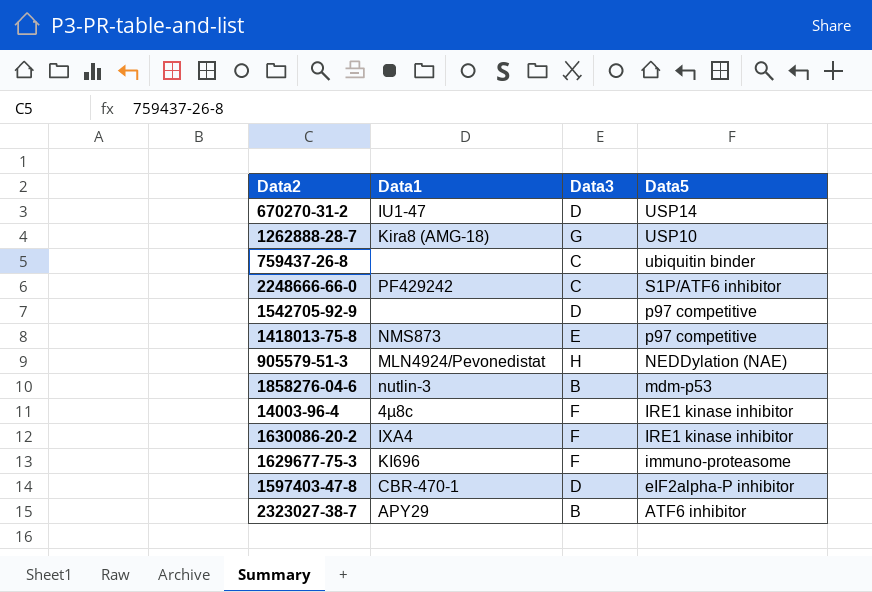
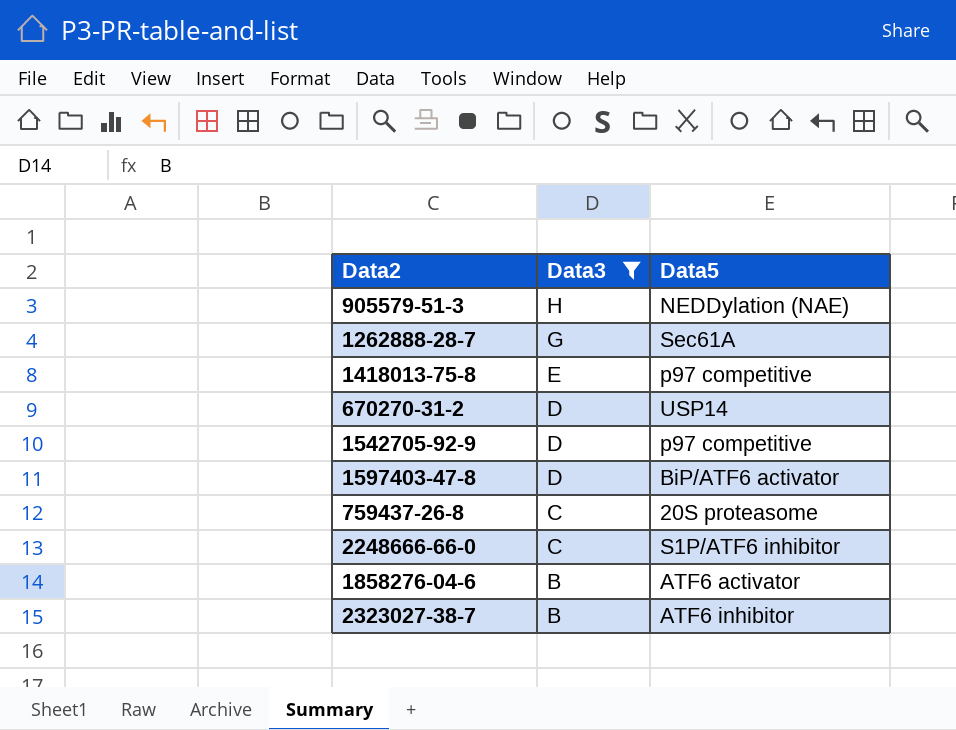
filter: none -> Data3 != F
row order: Data5 descending -> Data3 descending
column Data1 | position: 2 -> none
1262888-28-7 | Data5: USP10 -> Sec61A
1597403-47-8 | Data5: eIF2alpha-P inhibitor -> BiP/ATF6 activator
759437-26-8 | Data5: ubiquitin binder -> 20S proteasome
1858276-04-6 | Data5: mdm-p53 -> ATF6 activator

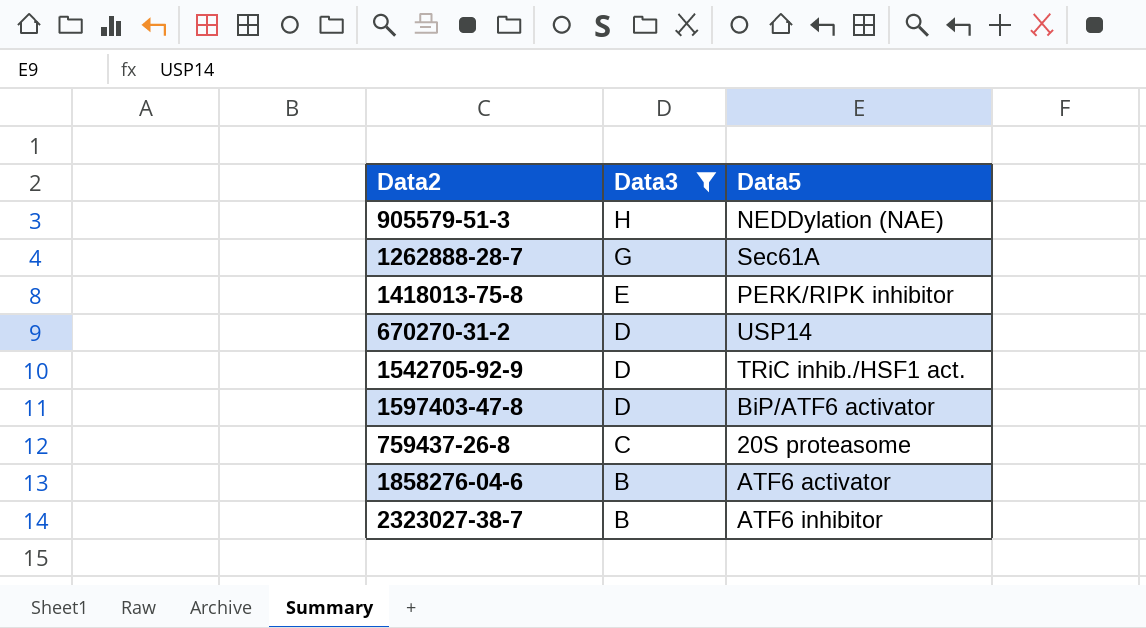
row 2248666-66-0: C | S1P/ATF6 inhibitor -> none
1418013-75-8 | Data5: p97 competitive -> PERK/RIPK inhibitor
1542705-92-9 | Data5: p97 competitive -> TRiC inhib./HSF1 act.

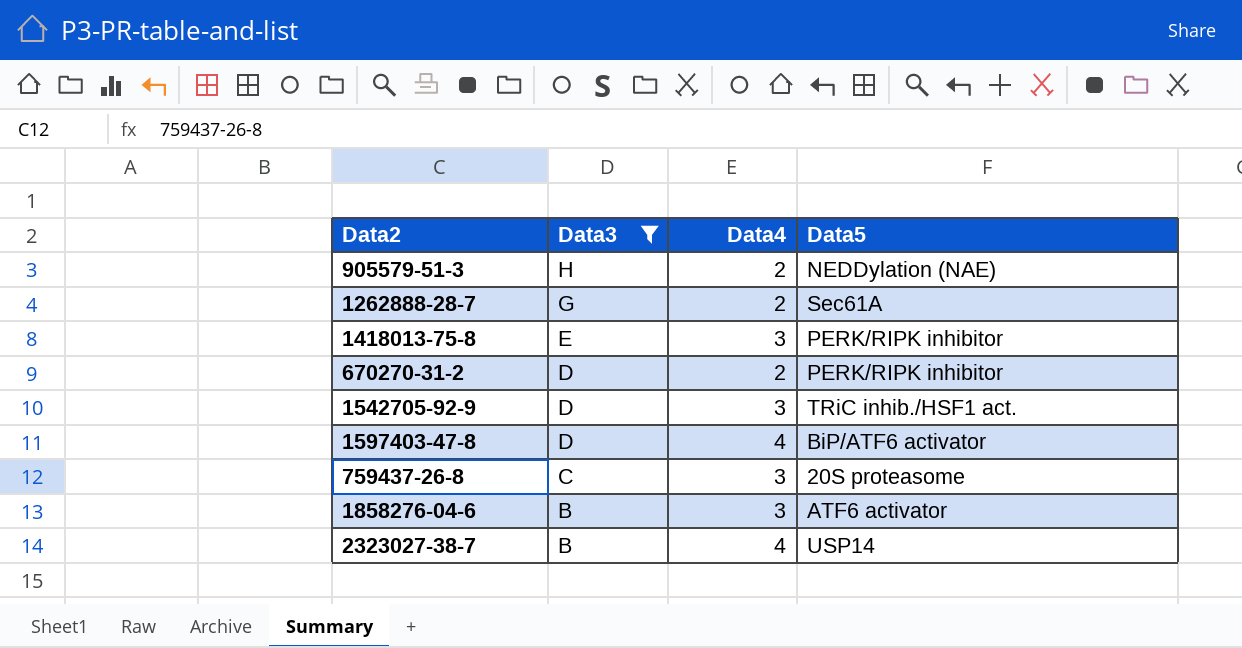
column Data4 | position: none -> 3
670270-31-2 | Data5: USP14 -> PERK/RIPK inhibitor
2323027-38-7 | Data5: ATF6 inhibitor -> USP14

